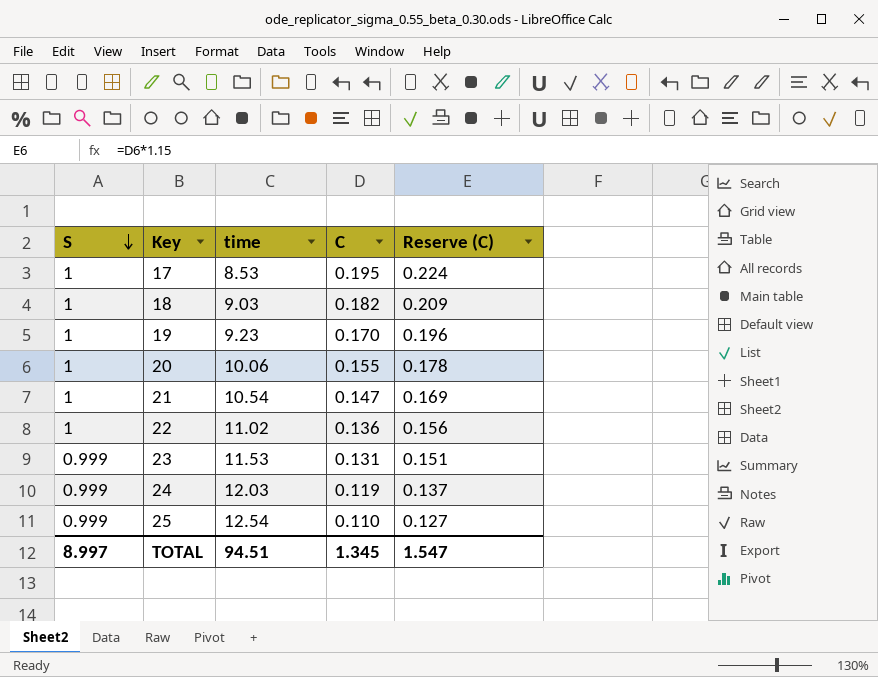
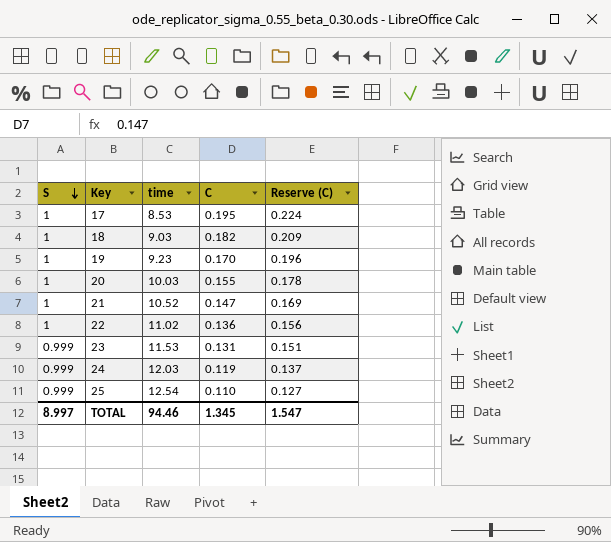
20 | time: 10.06 -> 10.03
21 | time: 10.54 -> 10.52
TOTAL | time: 94.51 -> 94.46

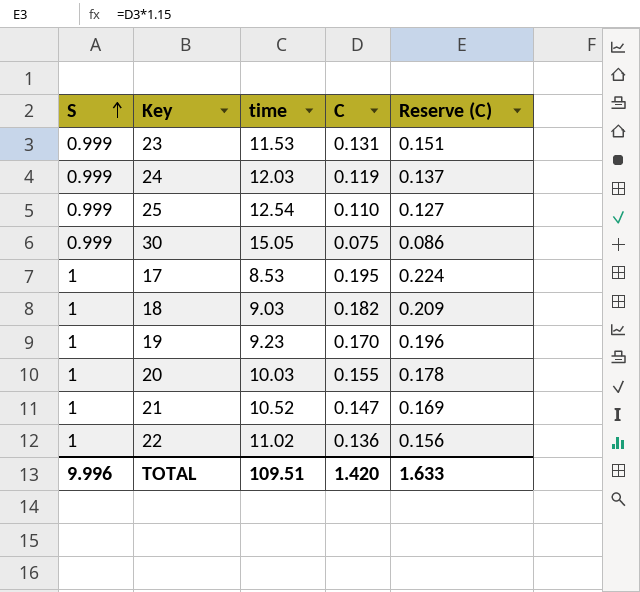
row order: S descending -> S ascending
row 30: none -> 0.999 | 15.05 | 0.075 | 0.086
TOTAL | S: 8.997 -> 9.996
TOTAL | time: 94.46 -> 109.51
TOTAL | C: 1.345 -> 1.420
TOTAL | Reserve (C): 1.547 -> 1.633

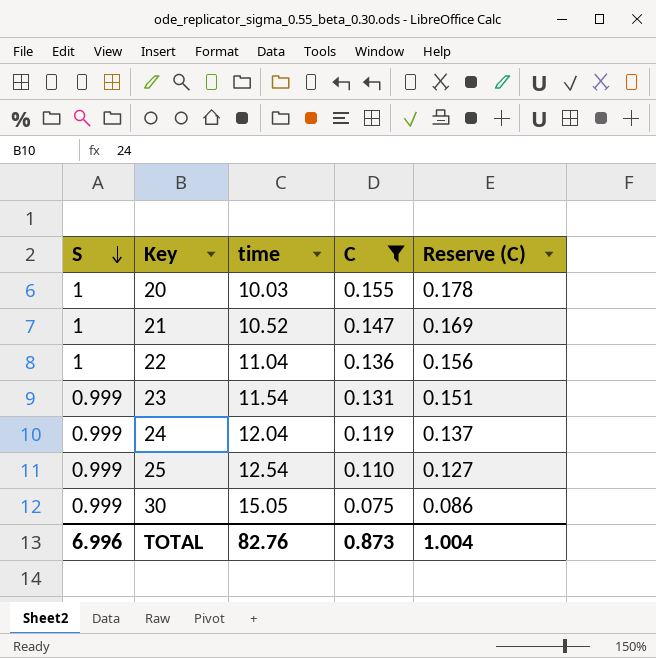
filter: none -> C <= 0.155
row order: S ascending -> S descending
22 | time: 11.02 -> 11.04
23 | time: 11.53 -> 11.54
24 | time: 12.03 -> 12.04
TOTAL | S: 9.996 -> 6.996
TOTAL | time: 109.51 -> 82.76
TOTAL | C: 1.420 -> 0.873
TOTAL | Reserve (C): 1.633 -> 1.004

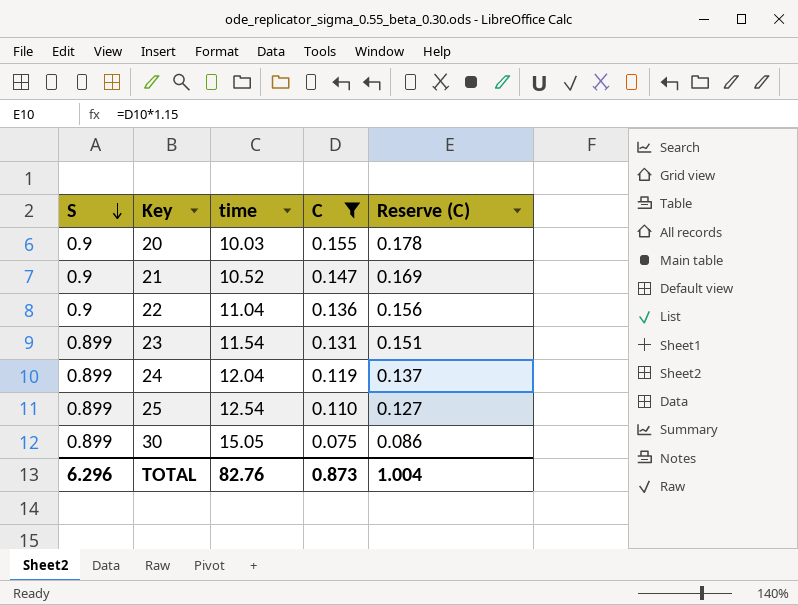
20 | S: 1 -> 0.9
21 | S: 1 -> 0.9
22 | S: 1 -> 0.9
23 | S: 0.999 -> 0.899
24 | S: 0.999 -> 0.899
25 | S: 0.999 -> 0.899
30 | S: 0.999 -> 0.899
TOTAL | S: 6.996 -> 6.296

